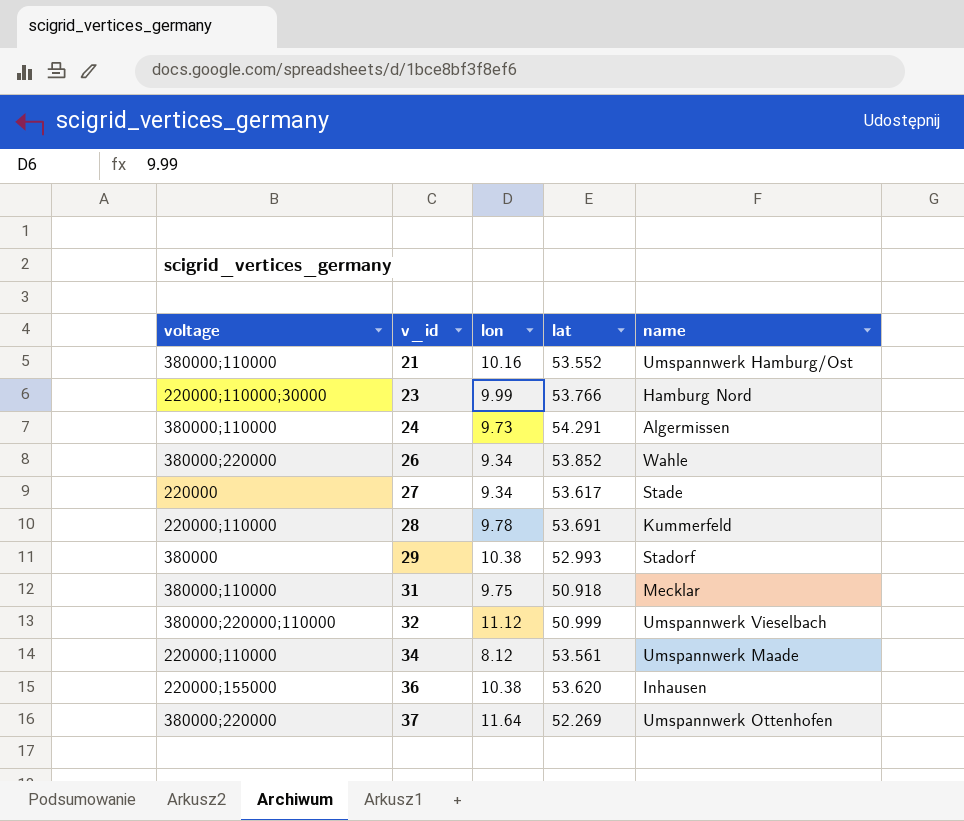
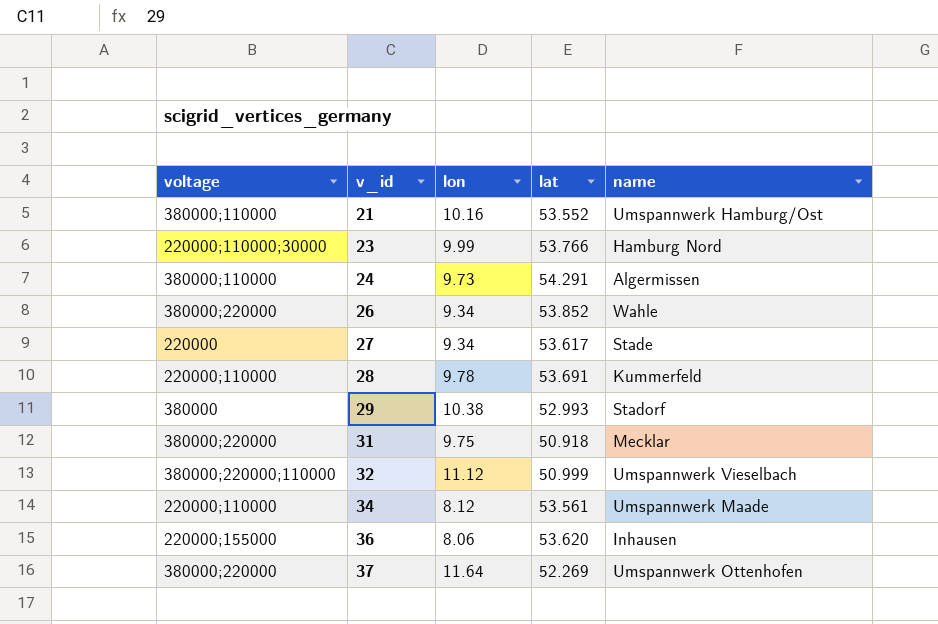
31 | voltage: 380000;110000 -> 380000;220000
36 | lon: 10.38 -> 8.06

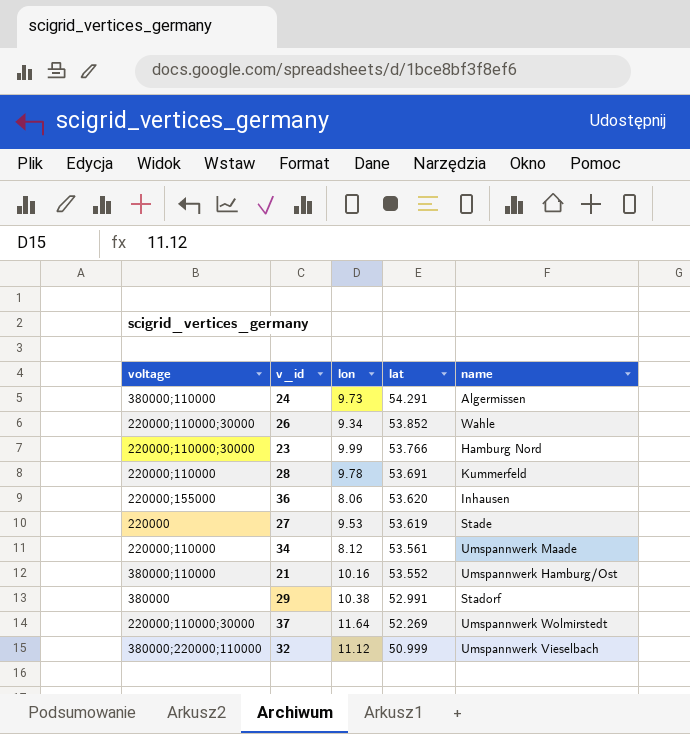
row order: v_id ascending -> lat descending
row 31: 380000;220000 | 9.75 | 50.918 | Mecklar -> none
26 | voltage: 380000;220000 -> 220000;110000;30000
27 | lon: 9.34 -> 9.53
27 | lat: 53.617 -> 53.619
29 | lat: 52.993 -> 52.991
37 | voltage: 380000;220000 -> 220000;110000;30000
37 | name: Umspannwerk Ottenhofen -> Umspannwerk Wolmirstedt

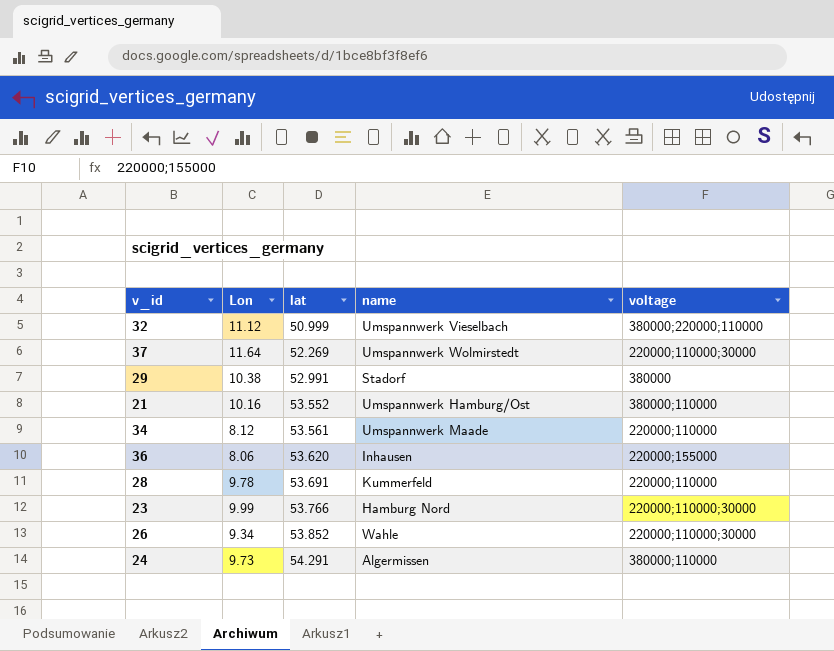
row order: lat descending -> lat ascending
column name: lon -> Lon
column voltage | position: 1 -> 5
row 27: 220000 | 9.53 | 53.619 | Stade -> none

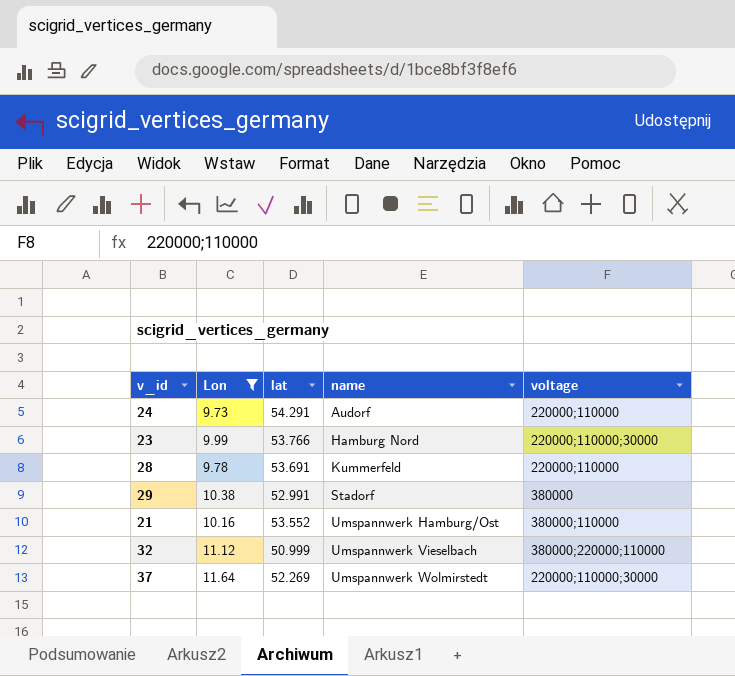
filter: none -> Lon >= 9.73
row order: lat ascending -> name ascending
24 | name: Algermissen -> Audorf
24 | voltage: 380000;110000 -> 220000;110000

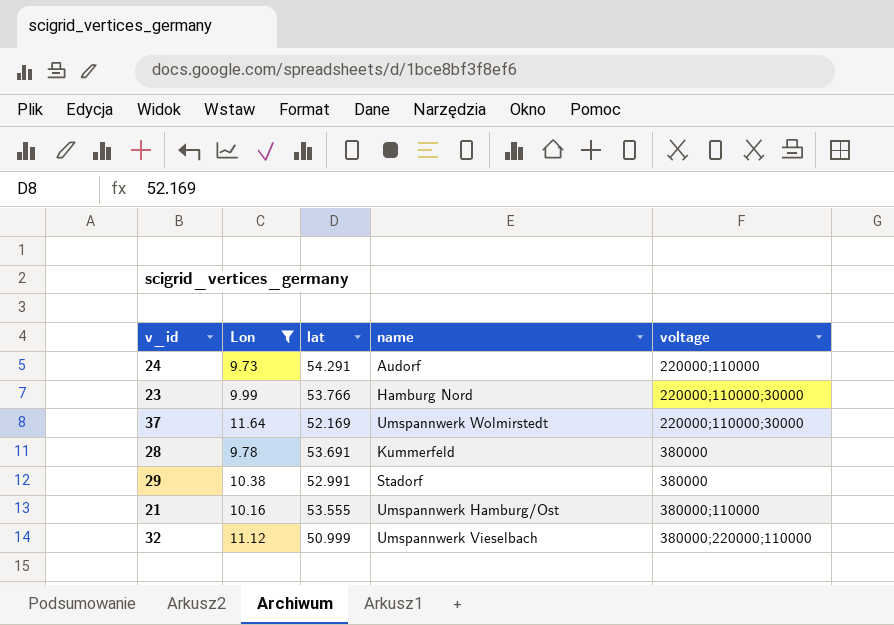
row order: name ascending -> voltage ascending
37 | lat: 52.269 -> 52.169
28 | voltage: 220000;110000 -> 380000
21 | lat: 53.552 -> 53.555

